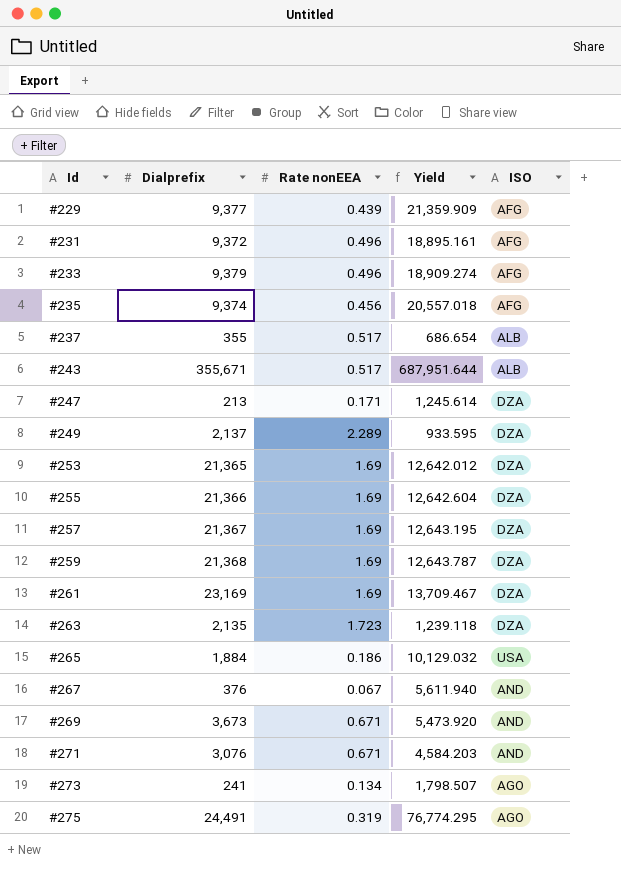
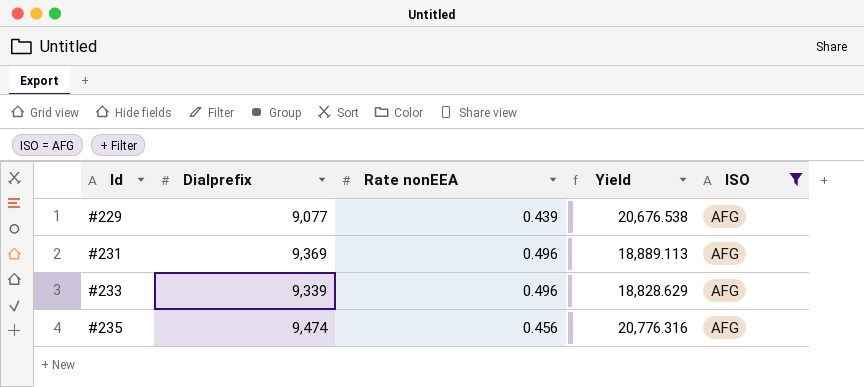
filter: none -> ISO = AFG
#229 | Dialprefix: 9,377 -> 9,077
#229 | Yield: 21,359.909 -> 20,676.538
#231 | Dialprefix: 9,372 -> 9,369
#231 | Yield: 18,895.161 -> 18,889.113
#233 | Dialprefix: 9,379 -> 9,339
#233 | Yield: 18,909.274 -> 18,828.629
#235 | Dialprefix: 9,374 -> 9,474
#235 | Yield: 20,557.018 -> 20,776.316

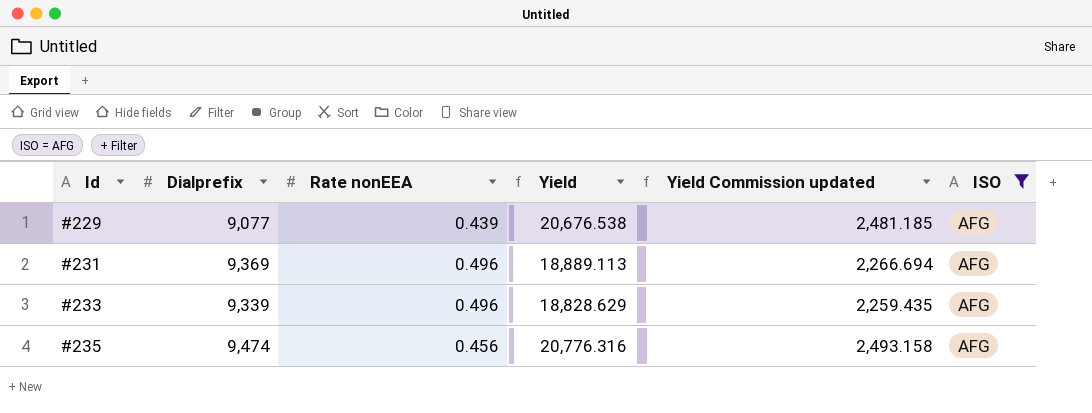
column Yield Commission updated | formula: none -> [Yield] * 0.12

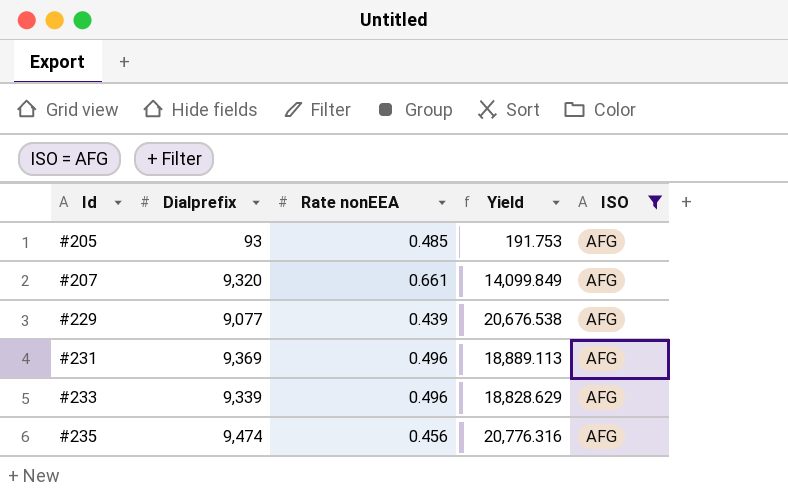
column Yield Commission updated | formula: [Yield] * 0.12 -> none
row #205: none -> 93 | 0.485 | 191.753 | AFG
row #207: none -> 9,320 | 0.661 | 14,099.849 | AFG

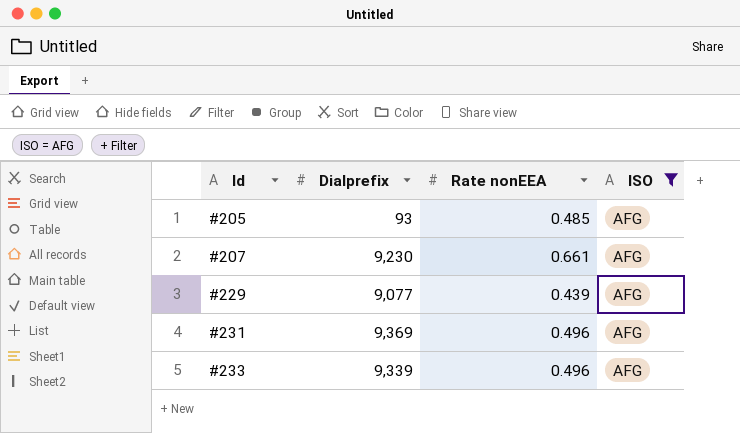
column Yield | formula: [Dialprefix] / [Rate nonEEA] -> none
row #235: 9,474 | 0.456 | 20,776.316 | AFG -> none
#207 | Dialprefix: 9,320 -> 9,230

